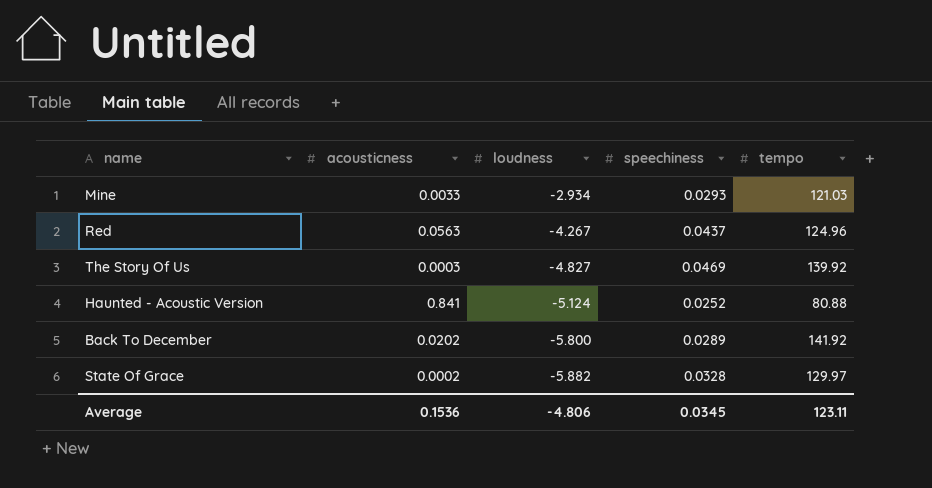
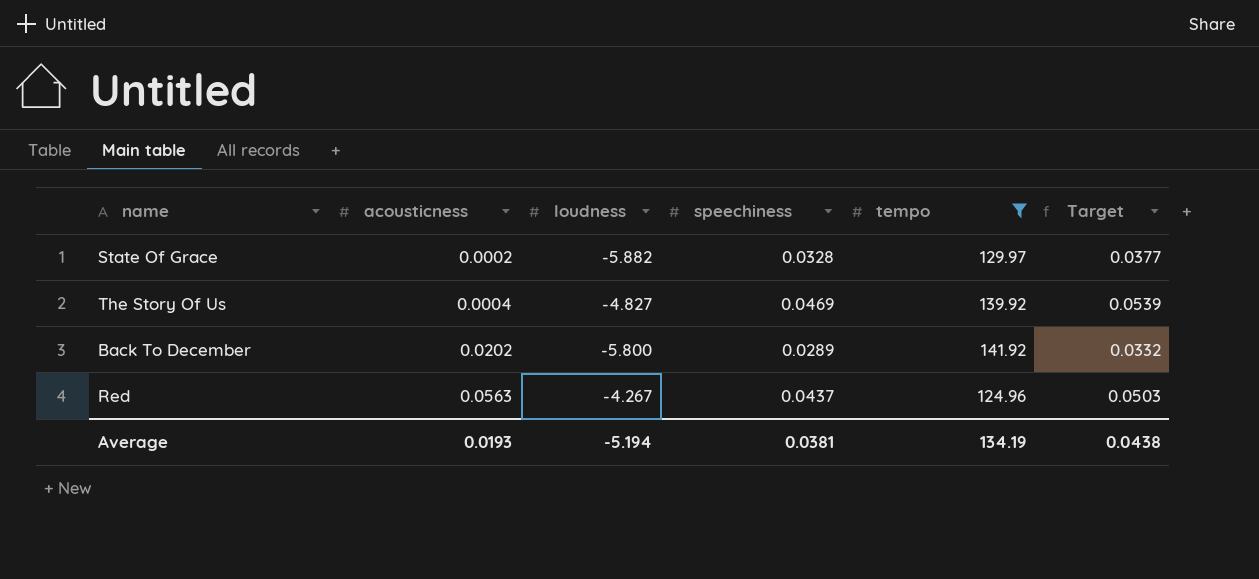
filter: none -> tempo >= 124.96
row order: loudness descending -> acousticness ascending
column Target | formula: none -> [speechiness] * 1.15
The Story Of Us | acousticness: 0.0003 -> 0.0004
Average | acousticness: 0.1536 -> 0.0193
Average | loudness: -4.806 -> -5.194
Average | speechiness: 0.0345 -> 0.0381
Average | tempo: 123.11 -> 134.19

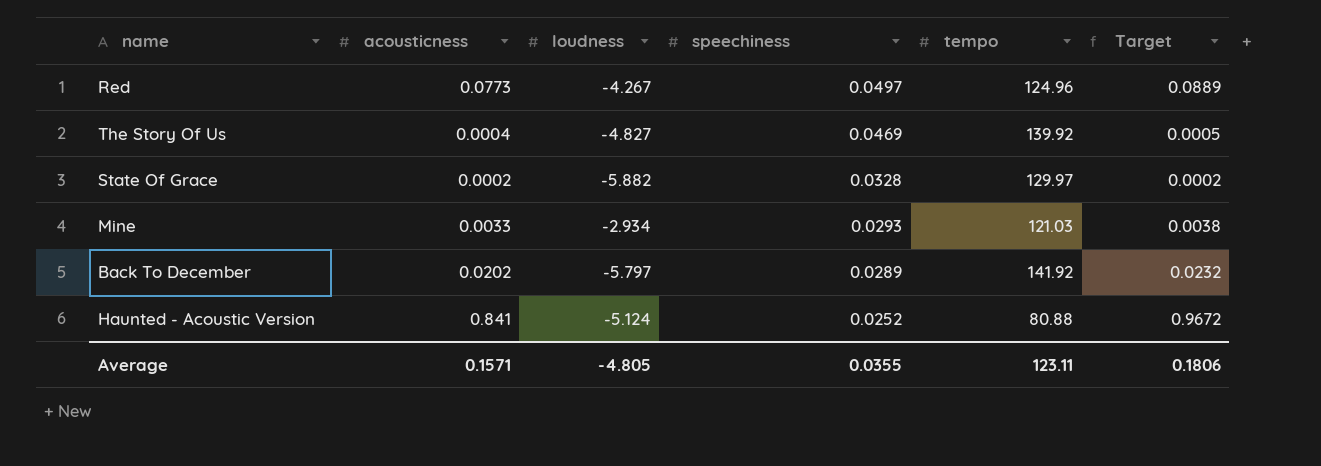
filter: tempo >= 124.96 -> none
row order: acousticness ascending -> speechiness descending
column Target | formula: [speechiness] * 1.15 -> [acousticness] * 1.15
Red | acousticness: 0.0563 -> 0.0773
Red | speechiness: 0.0437 -> 0.0497
Back To December | loudness: -5.800 -> -5.797
Average | acousticness: 0.0193 -> 0.1571
Average | loudness: -5.194 -> -4.805
Average | speechiness: 0.0381 -> 0.0355
Average | tempo: 134.19 -> 123.11
Average | Target: 0.0438 -> 0.1806

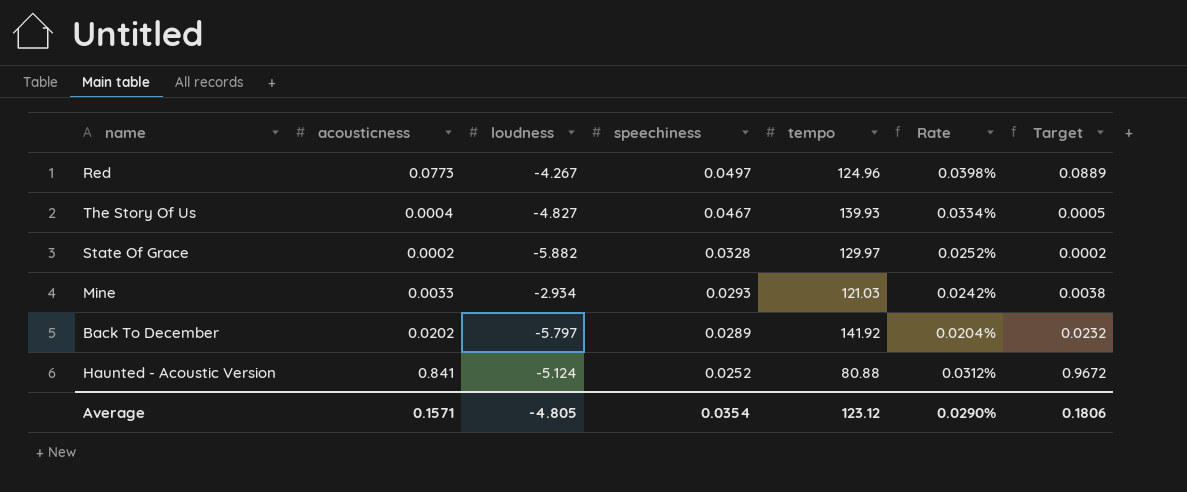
column Rate | formula: none -> [speechiness] / [tempo]
The Story Of Us | speechiness: 0.0469 -> 0.0467
The Story Of Us | tempo: 139.92 -> 139.93
Average | speechiness: 0.0355 -> 0.0354
Average | tempo: 123.11 -> 123.12

